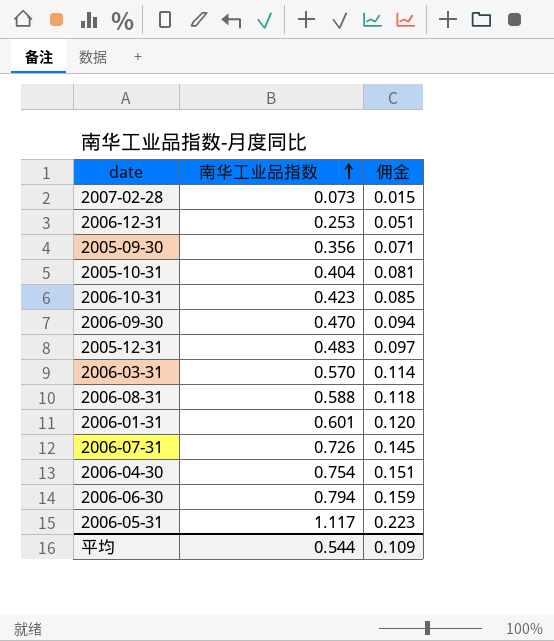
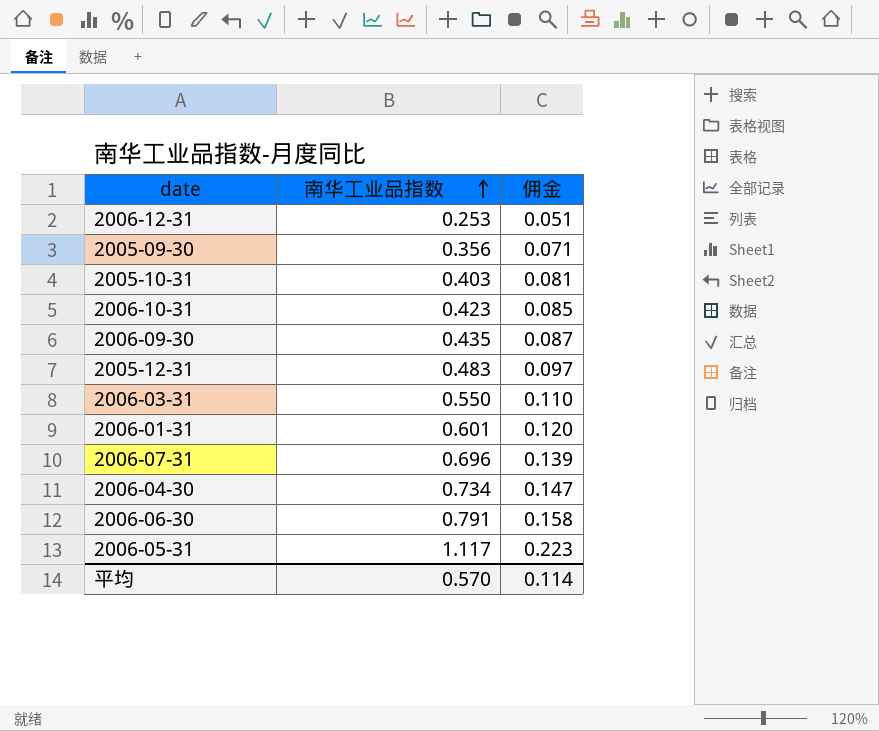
row 2007-02-28: 0.073 | 0.015 -> none
row 2006-08-31: 0.588 | 0.118 -> none
2005-10-31 | 南华工业品指数: 0.404 -> 0.403
2006-09-30 | 南华工业品指数: 0.470 -> 0.435
2006-09-30 | 佣金: 0.094 -> 0.087
2006-03-31 | 南华工业品指数: 0.570 -> 0.550
2006-03-31 | 佣金: 0.114 -> 0.110
2006-07-31 | 南华工业品指数: 0.726 -> 0.696
2006-07-31 | 佣金: 0.145 -> 0.139
2006-04-30 | 南华工业品指数: 0.754 -> 0.734
2006-04-30 | 佣金: 0.151 -> 0.147
2006-06-30 | 南华工业品指数: 0.794 -> 0.791
2006-06-30 | 佣金: 0.159 -> 0.158
平均 | 南华工业品指数: 0.544 -> 0.570
平均 | 佣金: 0.109 -> 0.114

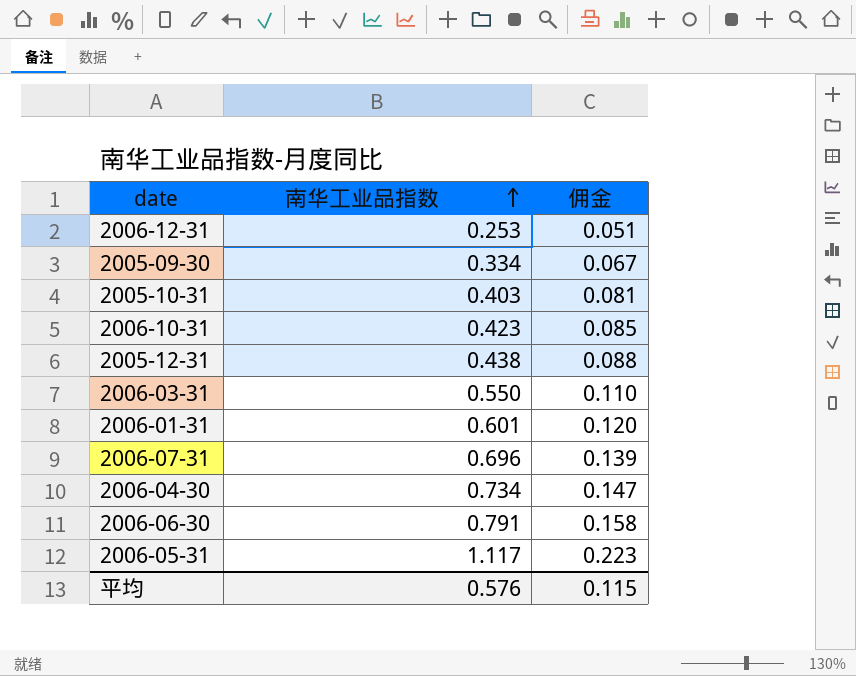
row 2006-09-30: 0.435 | 0.087 -> none
2005-09-30 | 南华工业品指数: 0.356 -> 0.334
2005-09-30 | 佣金: 0.071 -> 0.067
2005-12-31 | 南华工业品指数: 0.483 -> 0.438
2005-12-31 | 佣金: 0.097 -> 0.088
平均 | 南华工业品指数: 0.570 -> 0.576
平均 | 佣金: 0.114 -> 0.115

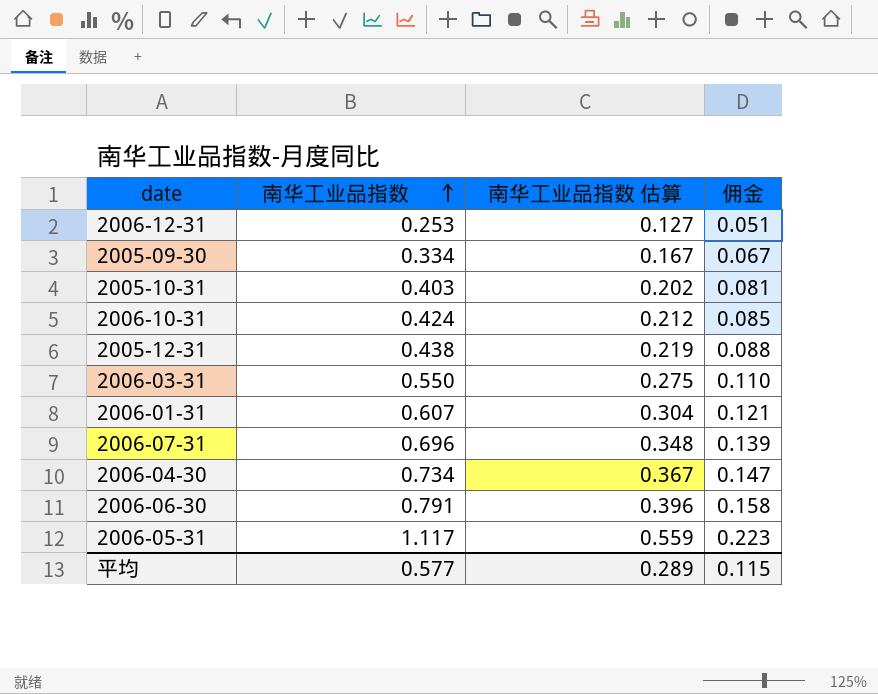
column 南华工业品指数 估算 | formula: none -> [南华工业品指数] * 0.5
2006-10-31 | 南华工业品指数: 0.423 -> 0.424
2006-01-31 | 南华工业品指数: 0.601 -> 0.607
2006-01-31 | 佣金: 0.120 -> 0.121
平均 | 南华工业品指数: 0.576 -> 0.577

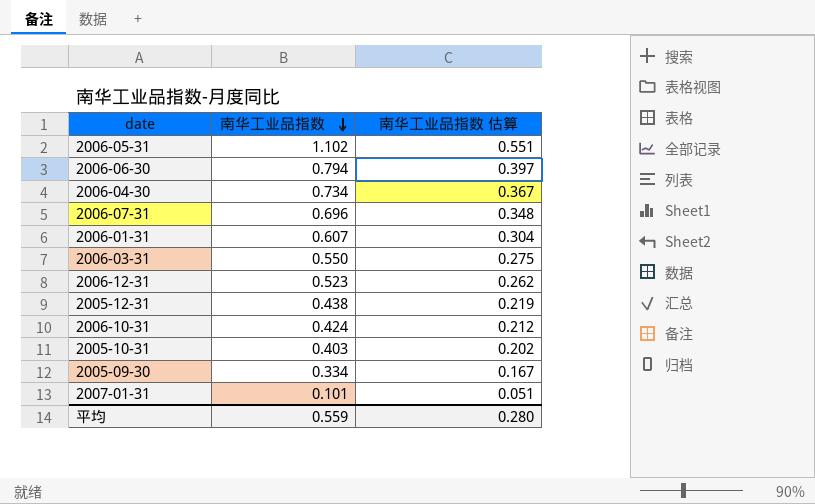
row order: 南华工业品指数 ascending -> 南华工业品指数 descending
column 佣金 | formula: [南华工业品指数] * 0.2 -> none
2006-05-31 | 南华工业品指数: 1.117 -> 1.102
2006-05-31 | 南华工业品指数 估算: 0.559 -> 0.551
2006-06-30 | 南华工业品指数: 0.791 -> 0.794
2006-06-30 | 南华工业品指数 估算: 0.396 -> 0.397
2006-12-31 | 南华工业品指数: 0.253 -> 0.523
2006-12-31 | 南华工业品指数 估算: 0.127 -> 0.262
row 2007-01-31: none -> 0.101 | 0.051
平均 | 南华工业品指数: 0.577 -> 0.559
平均 | 南华工业品指数 估算: 0.289 -> 0.280

